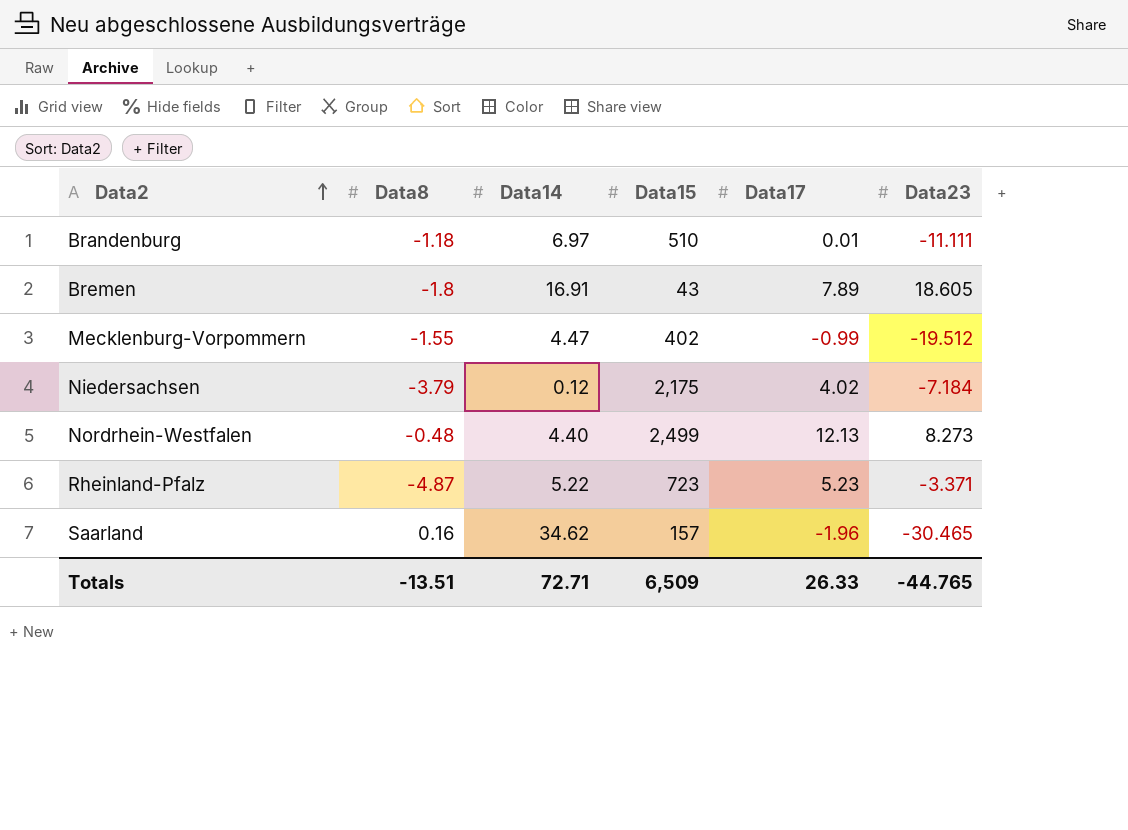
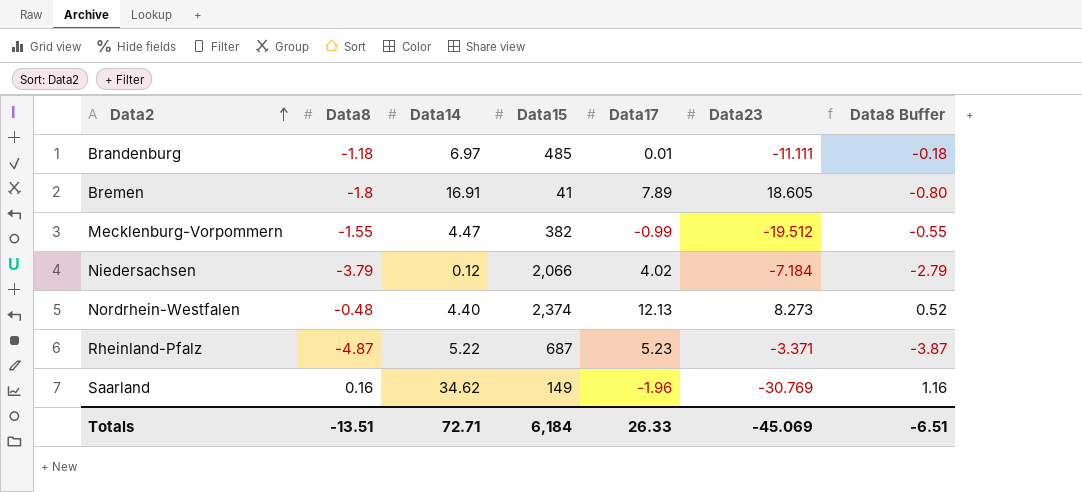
column Data8 Buffer | formula: none -> [Data8] + 1
Brandenburg | Data15: 510 -> 485
Bremen | Data15: 43 -> 41
Mecklenburg-Vorpommern | Data15: 402 -> 382
Niedersachsen | Data15: 2,175 -> 2,066
Nordrhein-Westfalen | Data15: 2,499 -> 2,374
Rheinland-Pfalz | Data15: 723 -> 687
Saarland | Data15: 157 -> 149
Saarland | Data23: -30.465 -> -30.769
Totals | Data15: 6,509 -> 6,184
Totals | Data23: -44.765 -> -45.069

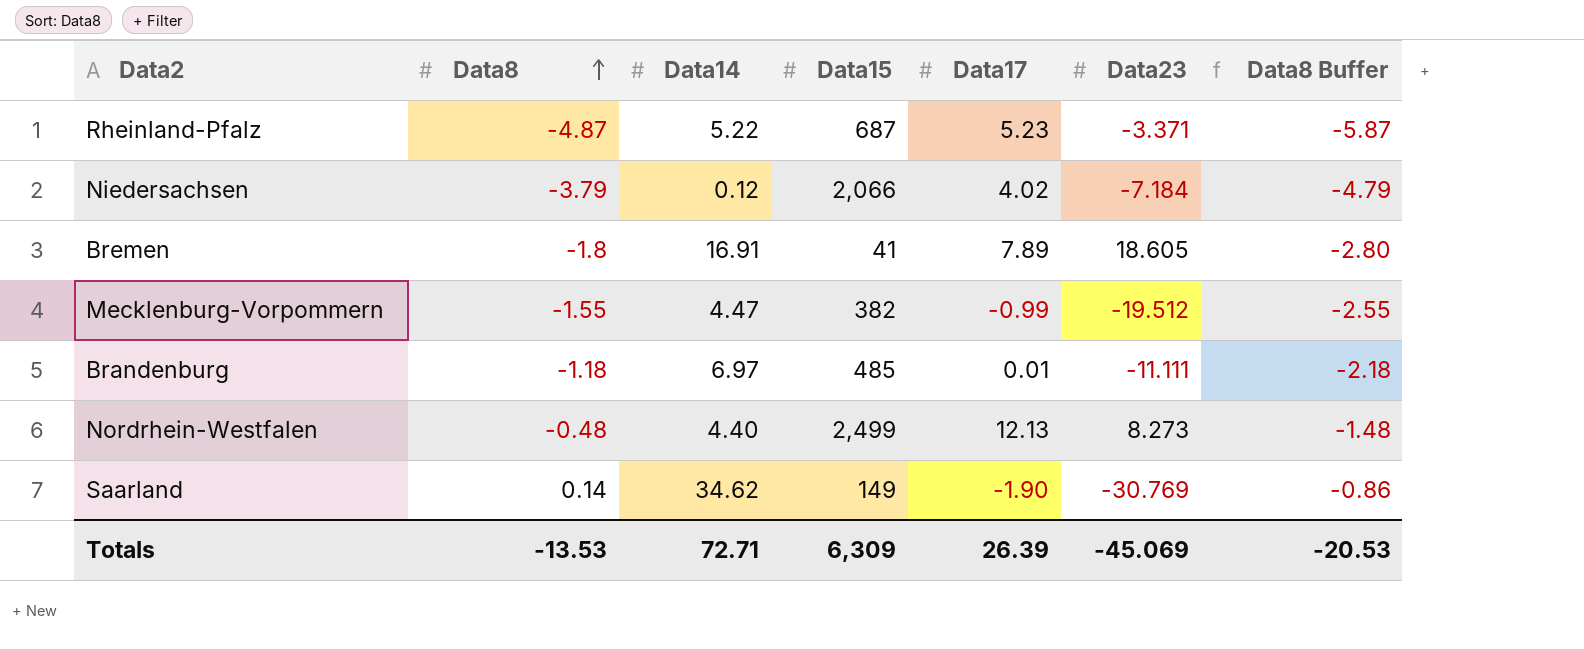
row order: Data2 ascending -> Data8 ascending
column Data8 Buffer | formula: [Data8] + 1 -> [Data8] - 1
Nordrhein-Westfalen | Data15: 2,374 -> 2,499
Saarland | Data8: 0.16 -> 0.14
Saarland | Data17: -1.96 -> -1.90
Totals | Data8: -13.51 -> -13.53
Totals | Data15: 6,184 -> 6,309
Totals | Data17: 26.33 -> 26.39
Totals | Data8 Buffer: -6.51 -> -20.53

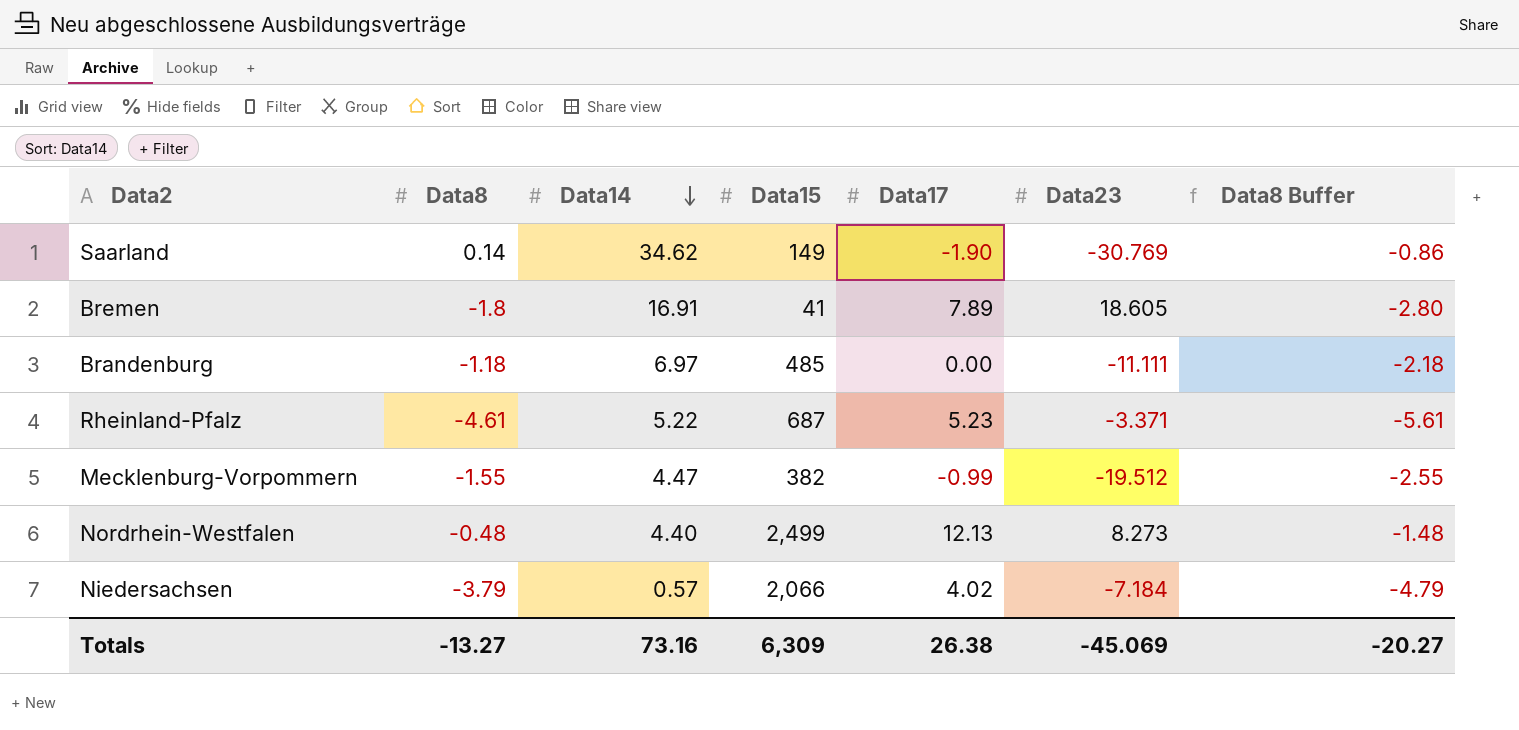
row order: Data8 ascending -> Data14 descending
Brandenburg | Data17: 0.01 -> 0.00
Rheinland-Pfalz | Data8: -4.87 -> -4.61
Rheinland-Pfalz | Data8 Buffer: -5.87 -> -5.61
Niedersachsen | Data14: 0.12 -> 0.57
Totals | Data8: -13.53 -> -13.27
Totals | Data14: 72.71 -> 73.16
Totals | Data17: 26.39 -> 26.38
Totals | Data8 Buffer: -20.53 -> -20.27

